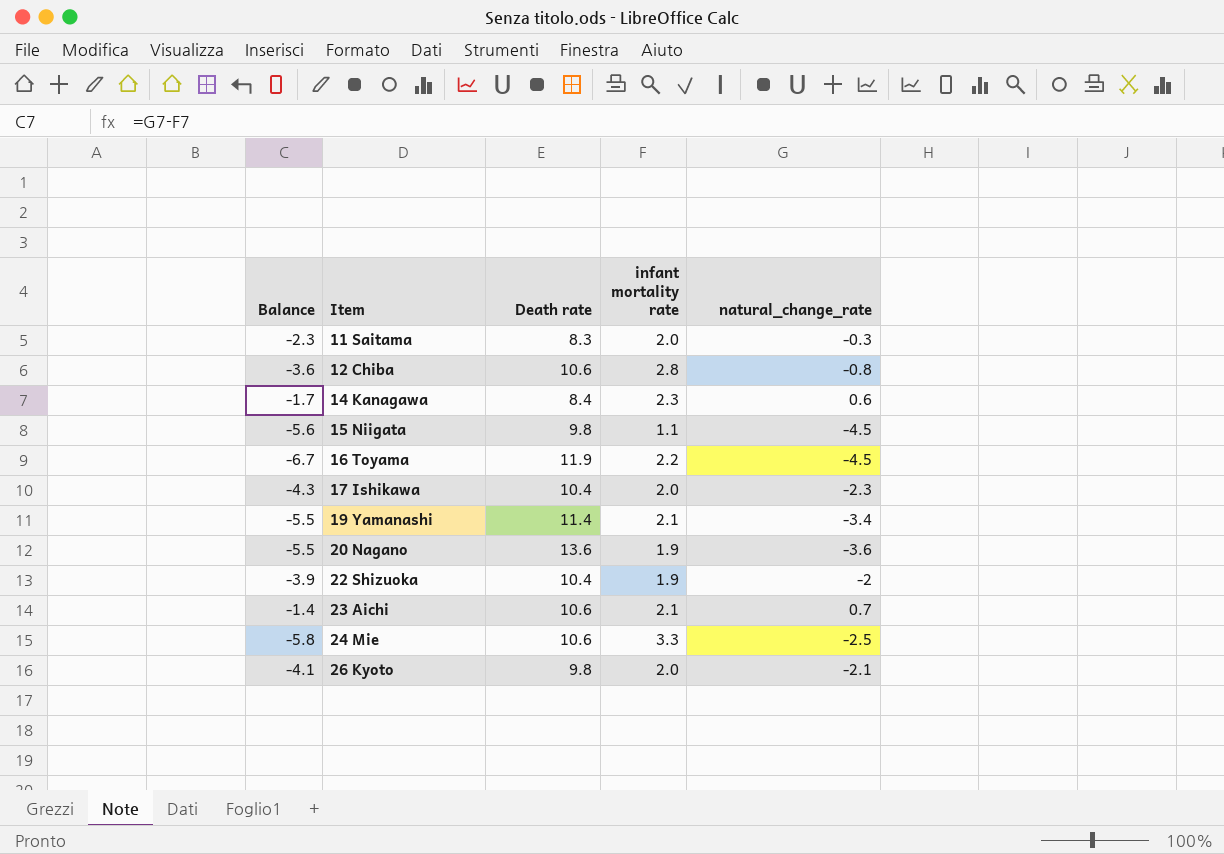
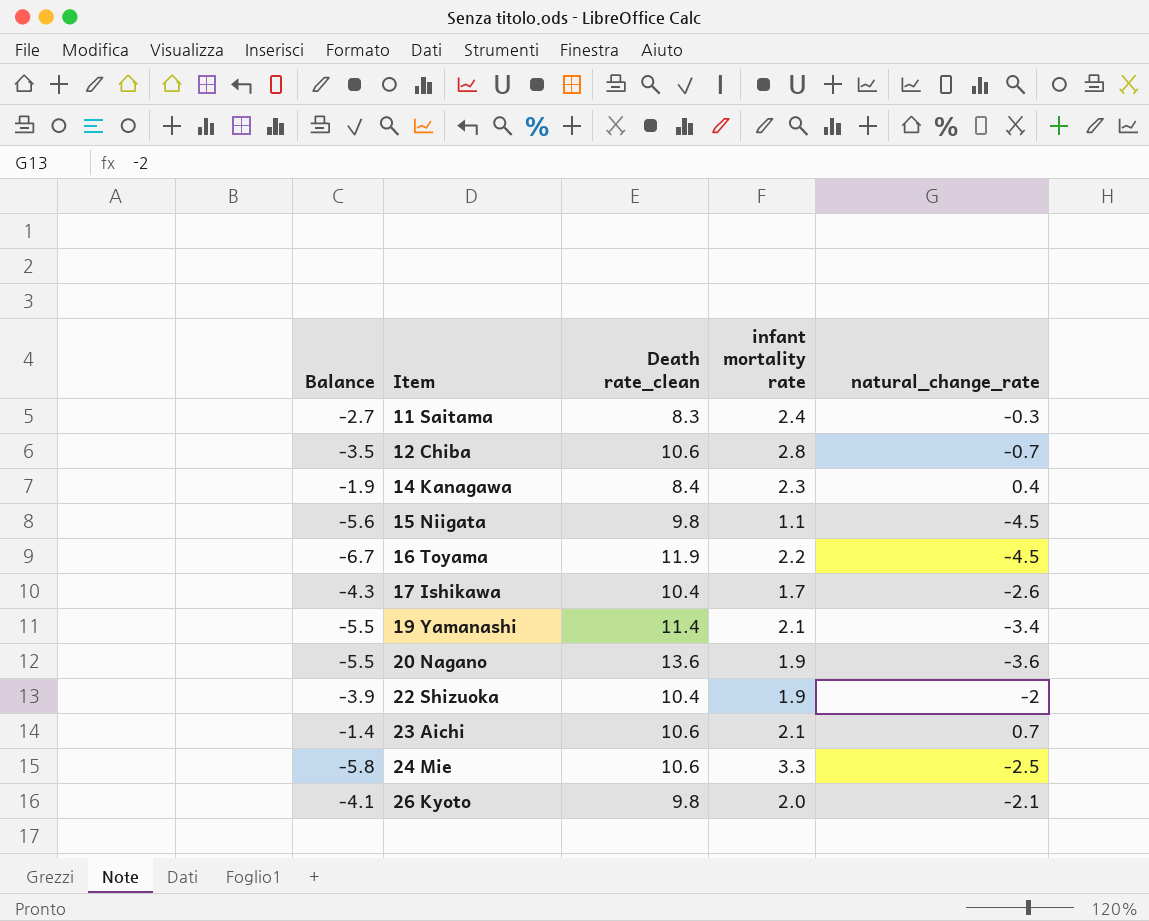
column name: Death rate -> Death rate_clean
11 Saitama | Balance: -2.3 -> -2.7
11 Saitama | infant mortality rate: 2.0 -> 2.4
12 Chiba | Balance: -3.6 -> -3.5
12 Chiba | natural_change_rate: -0.8 -> -0.7
14 Kanagawa | Balance: -1.7 -> -1.9
14 Kanagawa | natural_change_rate: 0.6 -> 0.4
17 Ishikawa | infant mortality rate: 2.0 -> 1.7
17 Ishikawa | natural_change_rate: -2.3 -> -2.6

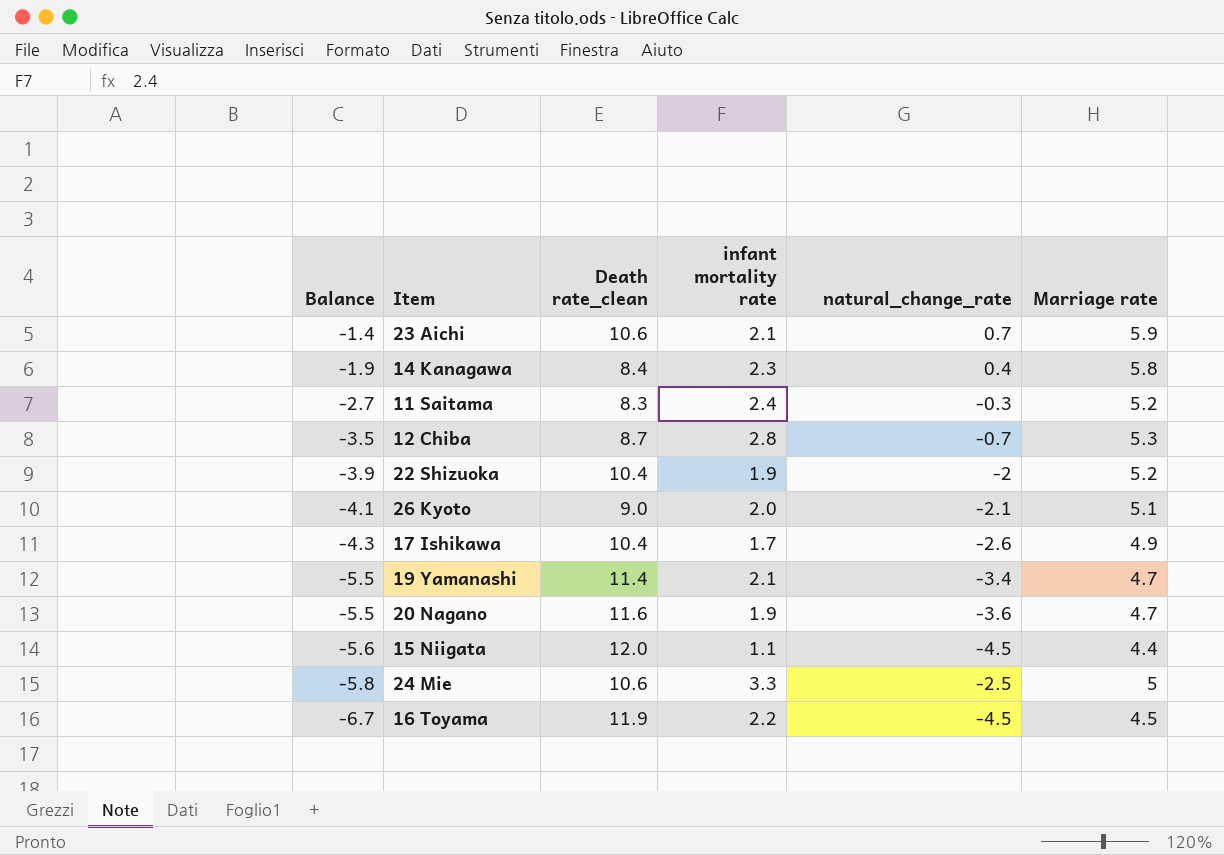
row order: Item ascending -> Balance descending
column Marriage rate | position: none -> 6
12 Chiba | Death rate_clean: 10.6 -> 8.7
26 Kyoto | Death rate_clean: 9.8 -> 9.0
20 Nagano | Death rate_clean: 13.6 -> 11.6
15 Niigata | Death rate_clean: 9.8 -> 12.0

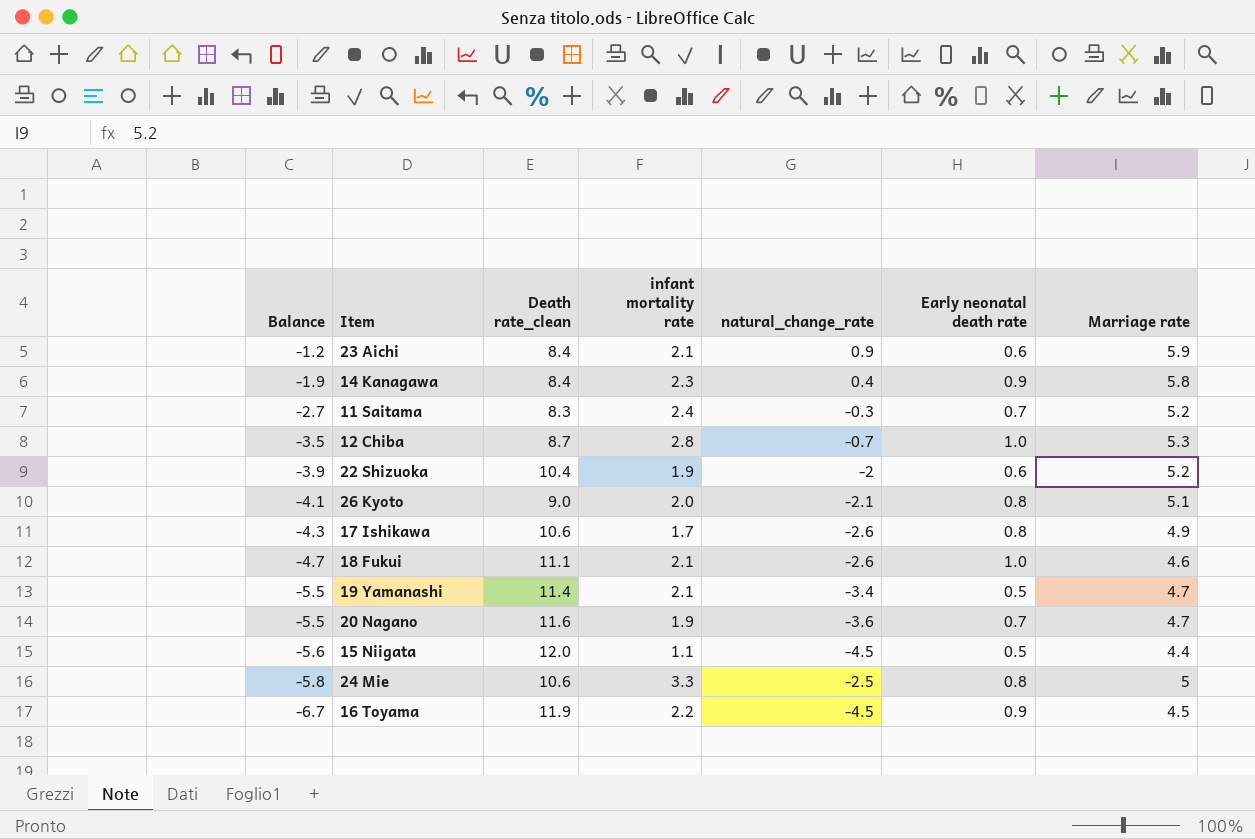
column Early neonatal death rate | position: none -> 6
23 Aichi | Balance: -1.4 -> -1.2
23 Aichi | Death rate_clean: 10.6 -> 8.4
23 Aichi | natural_change_rate: 0.7 -> 0.9
17 Ishikawa | Death rate_clean: 10.4 -> 10.6
row 18 Fukui: none -> -4.7 | 11.1 | 2.1 | -2.6 | 1.0 | 4.6

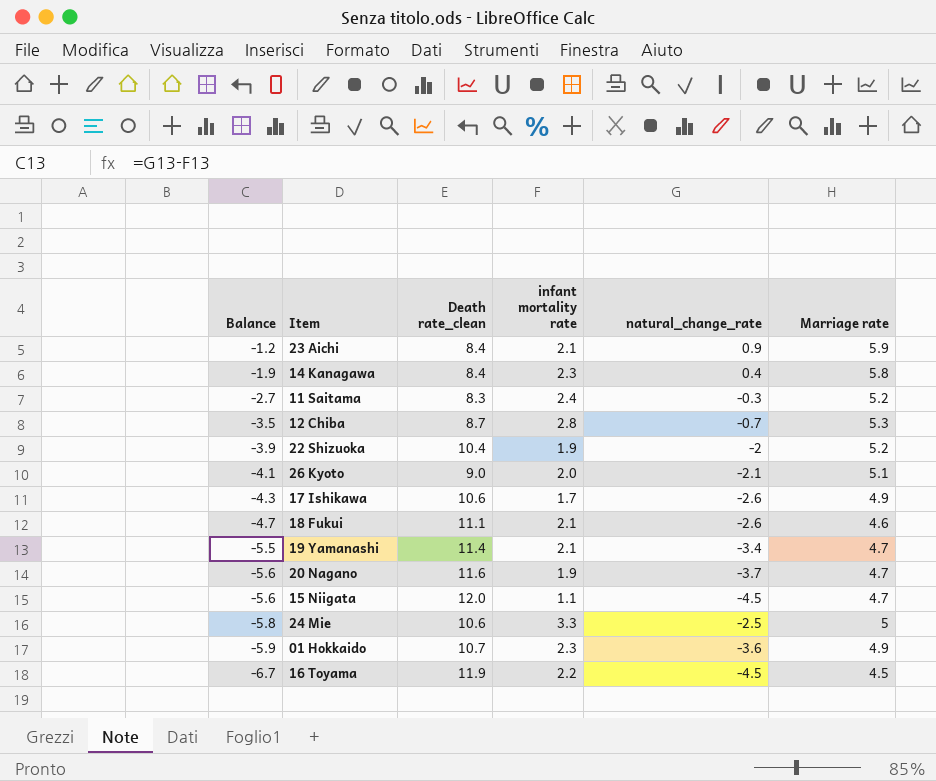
column Early neonatal death rate | position: 6 -> none
20 Nagano | Balance: -5.5 -> -5.6
20 Nagano | natural_change_rate: -3.6 -> -3.7
15 Niigata | Marriage rate: 4.4 -> 4.7
row 01 Hokkaido: none -> -5.9 | 10.7 | 2.3 | -3.6 | 4.9

